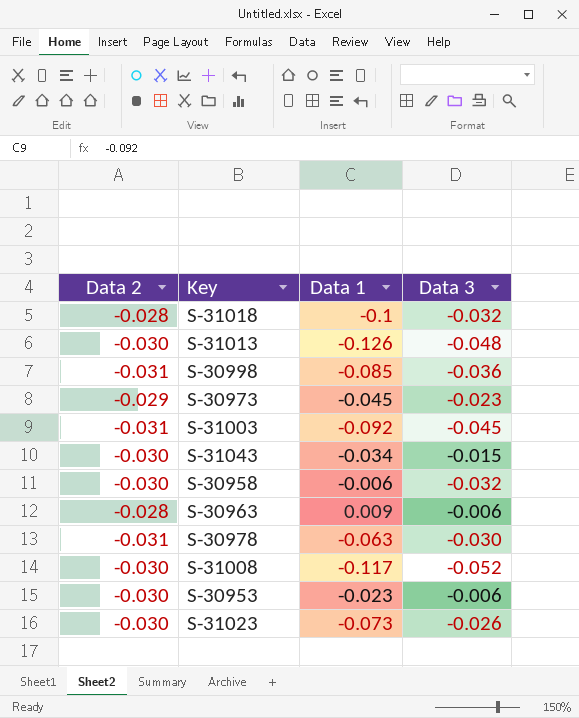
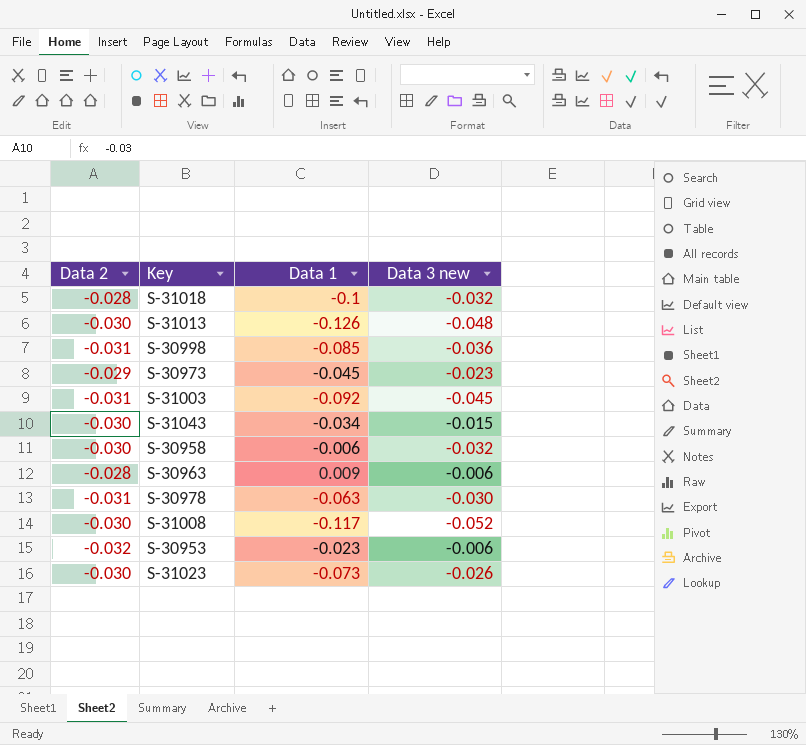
column name: Data 3 -> Data 3 new
S-30953 | Data 2: -0.030 -> -0.032

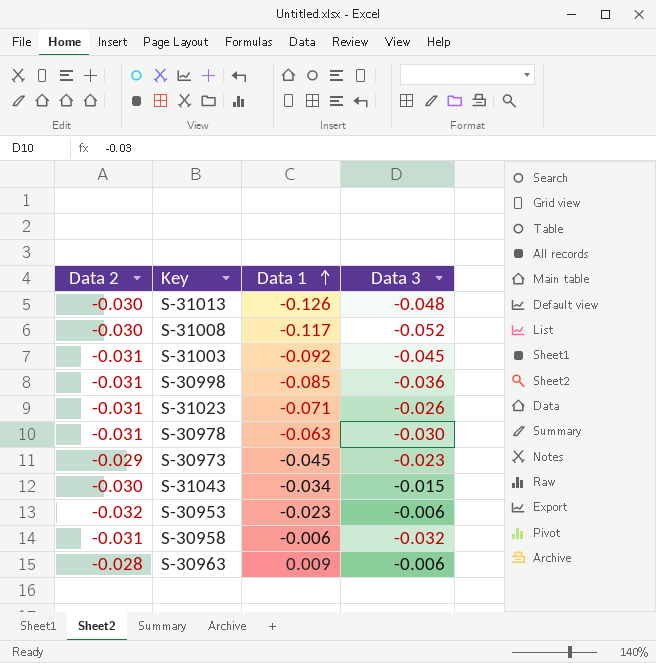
row order: none -> Data 1 ascending
column name: Data 3 new -> Data 3
row S-31018: -0.028 | -0.1 | -0.032 -> none
S-31023 | Data 2: -0.030 -> -0.031
S-31023 | Data 1: -0.073 -> -0.071
S-30958 | Data 2: -0.030 -> -0.031

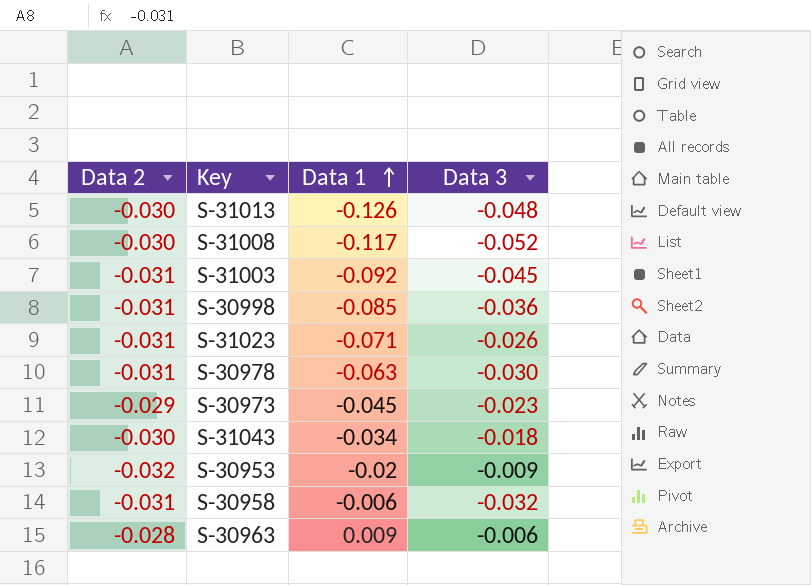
S-31043 | Data 3: -0.015 -> -0.018
S-30953 | Data 1: -0.023 -> -0.02
S-30953 | Data 3: -0.006 -> -0.009

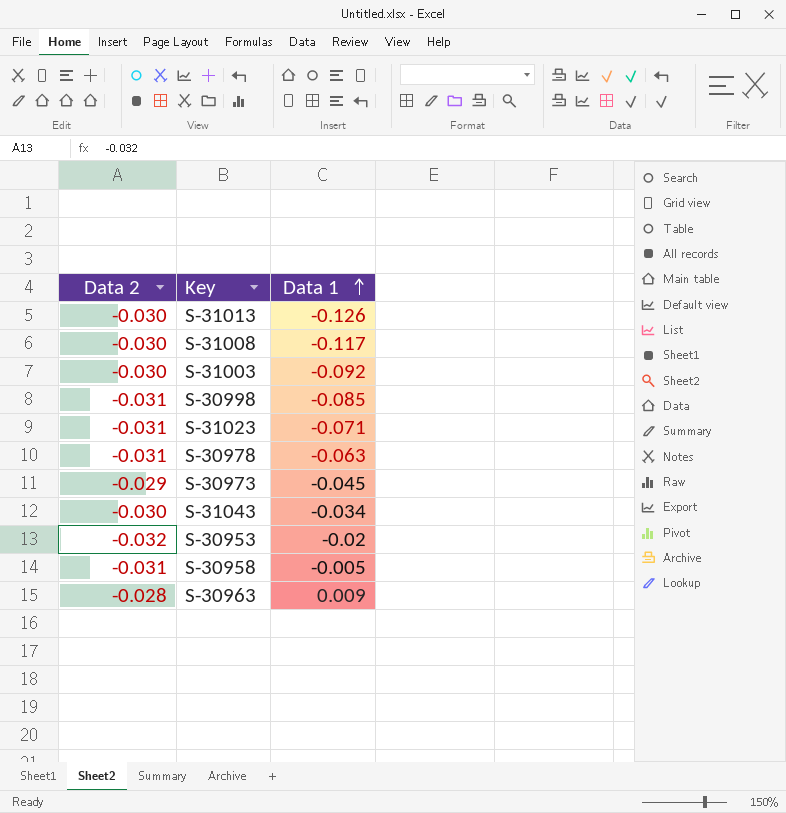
column Data 3 | position: 4 -> none
S-31003 | Data 2: -0.031 -> -0.030
S-30958 | Data 1: -0.006 -> -0.005

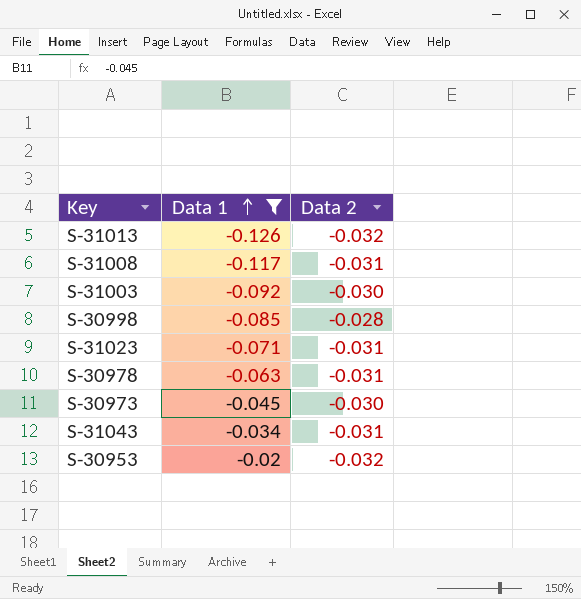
filter: none -> Data 1 <= -0.02
column Data 2 | position: 1 -> 3
S-31013 | Data 2: -0.030 -> -0.032
S-31008 | Data 2: -0.030 -> -0.031
S-30998 | Data 2: -0.031 -> -0.028
S-30973 | Data 2: -0.029 -> -0.030
S-31043 | Data 2: -0.030 -> -0.031

